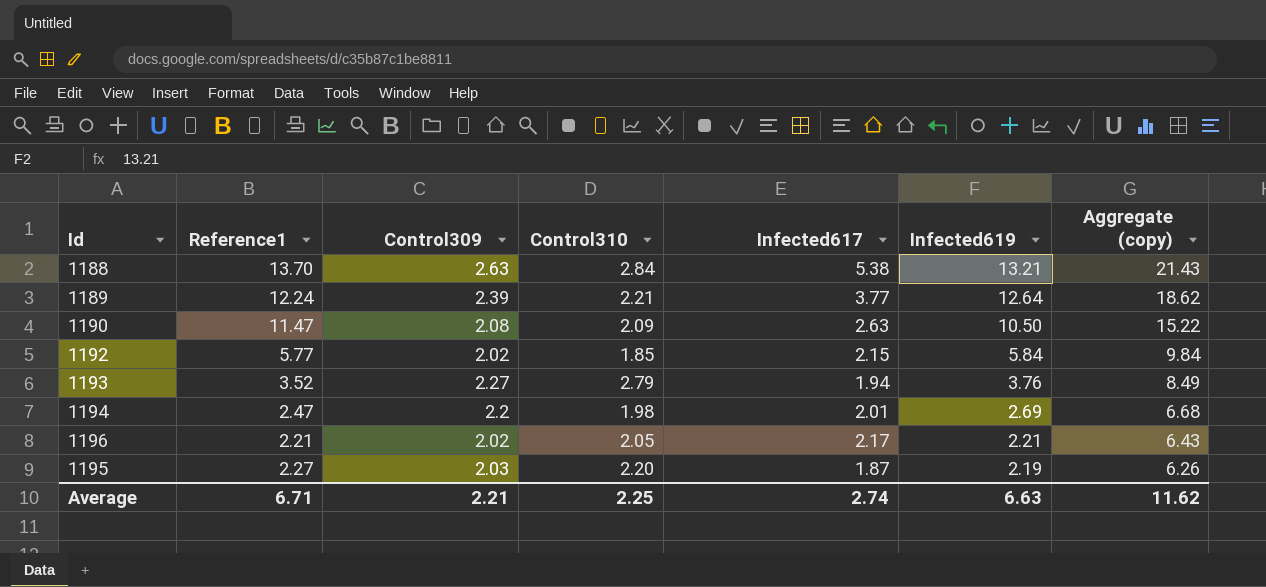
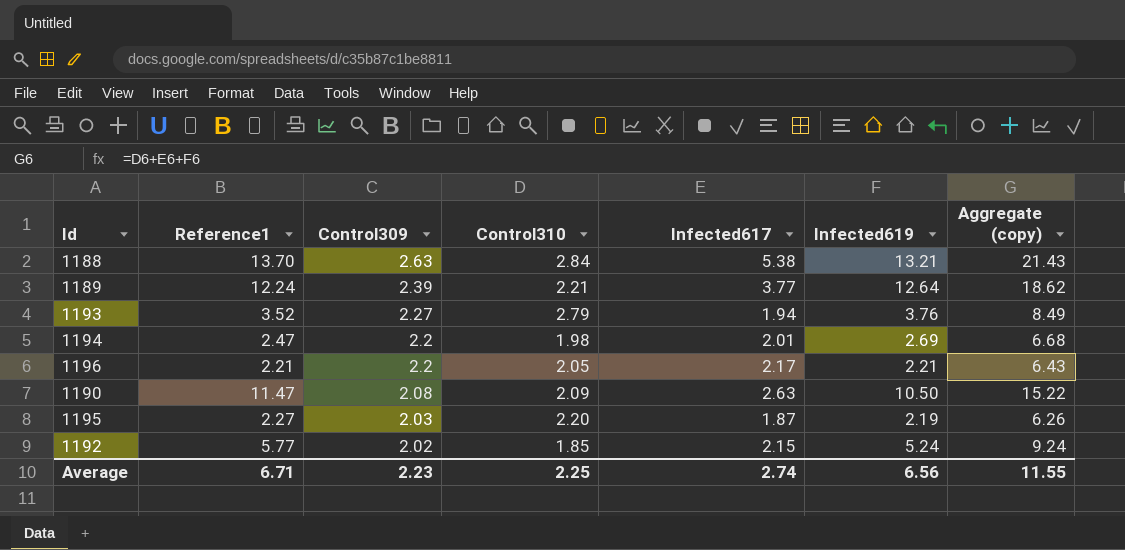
row order: Infected619 descending -> Control309 descending
1196 | Control309: 2.02 -> 2.2
1192 | Infected619: 5.84 -> 5.24
1192 | Aggregate (copy): 9.84 -> 9.24
Average | Control309: 2.21 -> 2.23
Average | Infected619: 6.63 -> 6.56
Average | Aggregate (copy): 11.62 -> 11.55

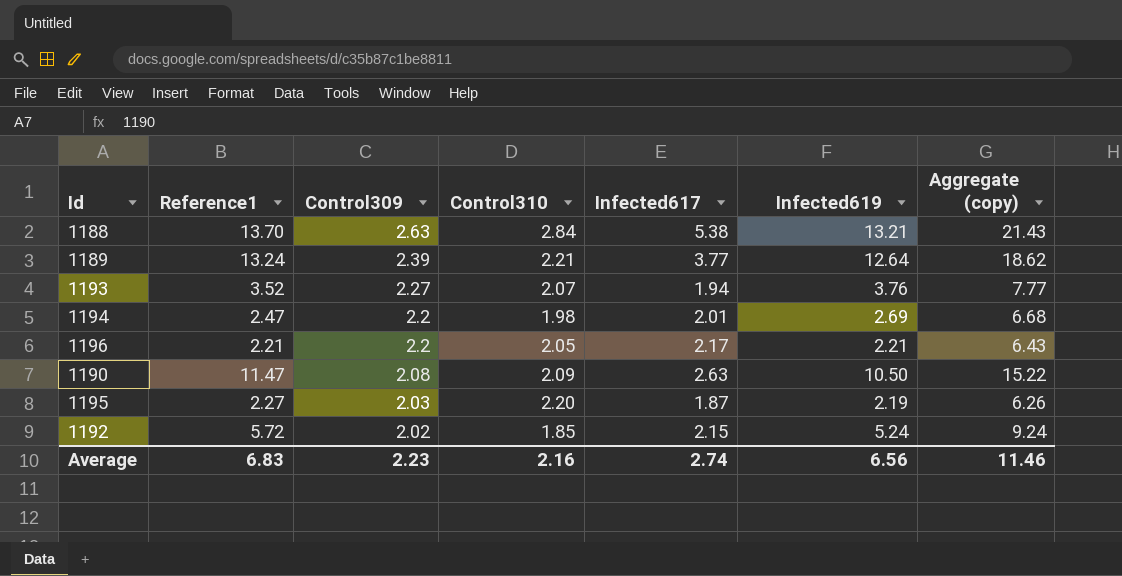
1189 | Reference1: 12.24 -> 13.24
1193 | Control310: 2.79 -> 2.07
1193 | Aggregate (copy): 8.49 -> 7.77
1192 | Reference1: 5.77 -> 5.72
Average | Reference1: 6.71 -> 6.83
Average | Control310: 2.25 -> 2.16
Average | Aggregate (copy): 11.55 -> 11.46

